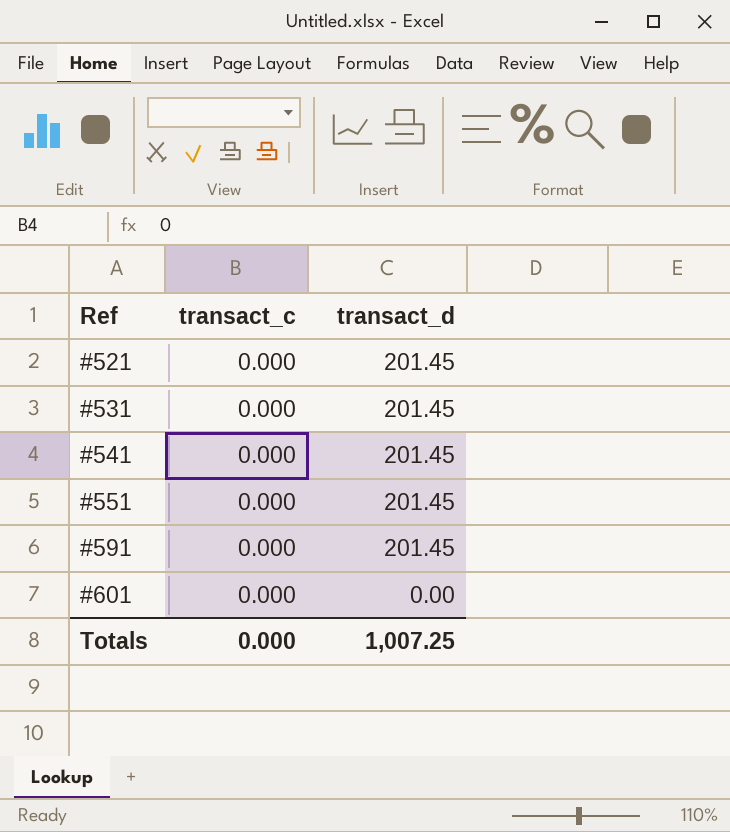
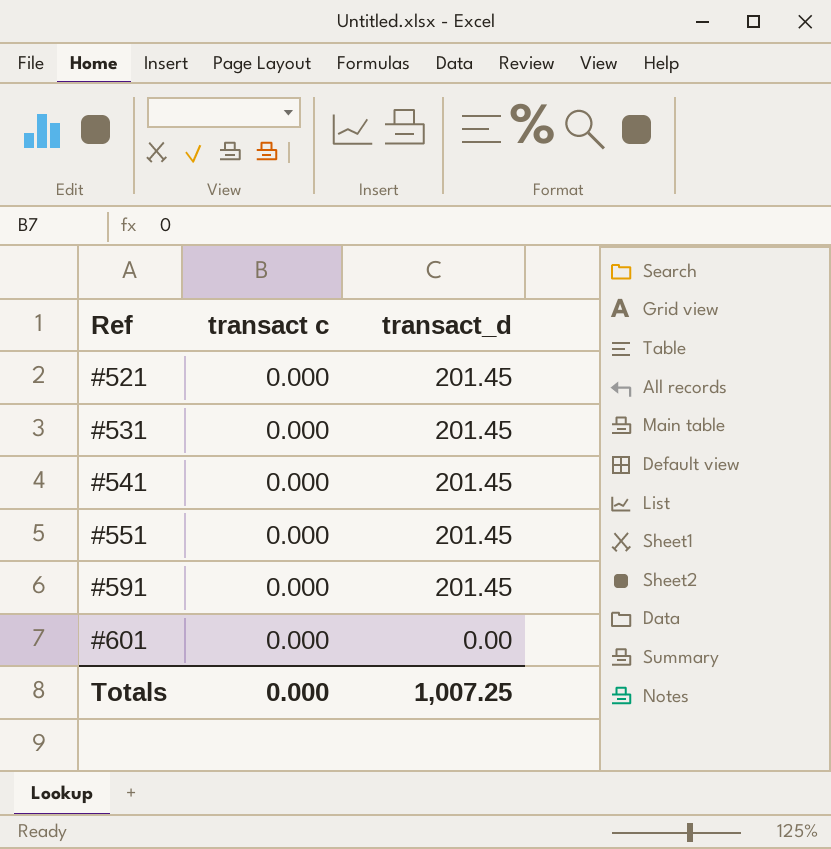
column name: transact_c -> transact c

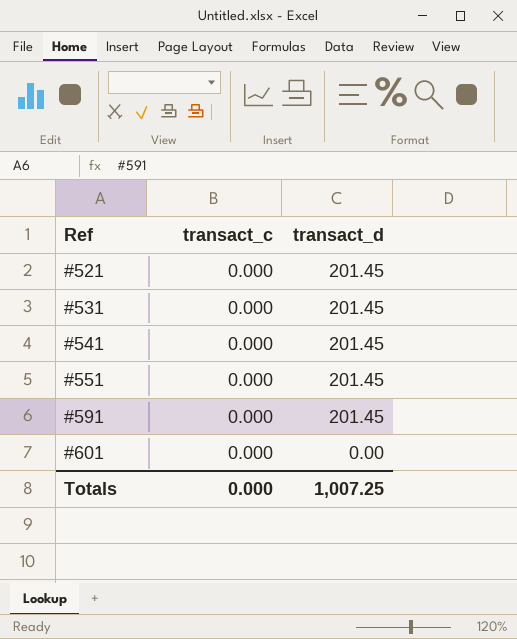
column name: transact c -> transact_c

